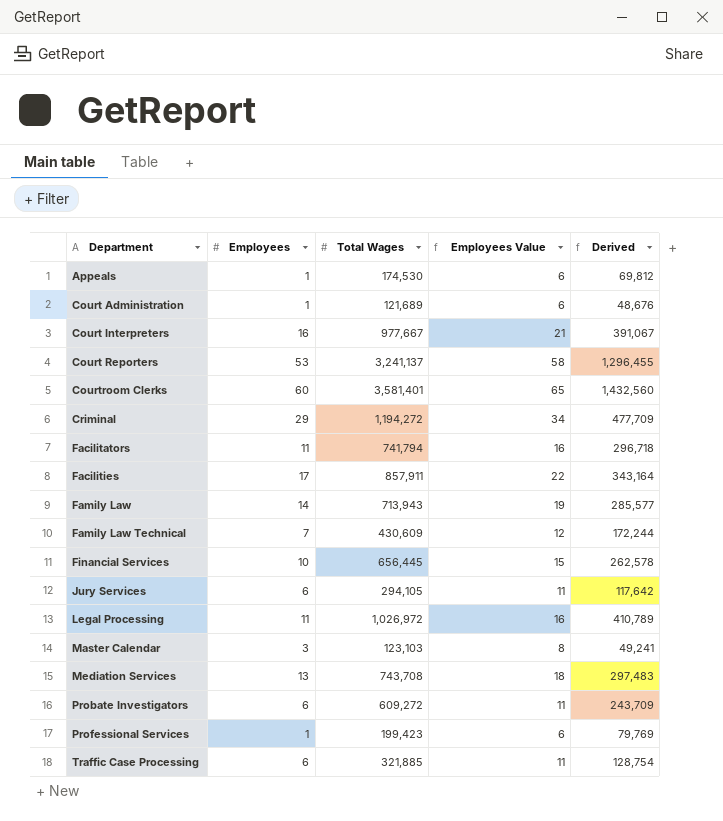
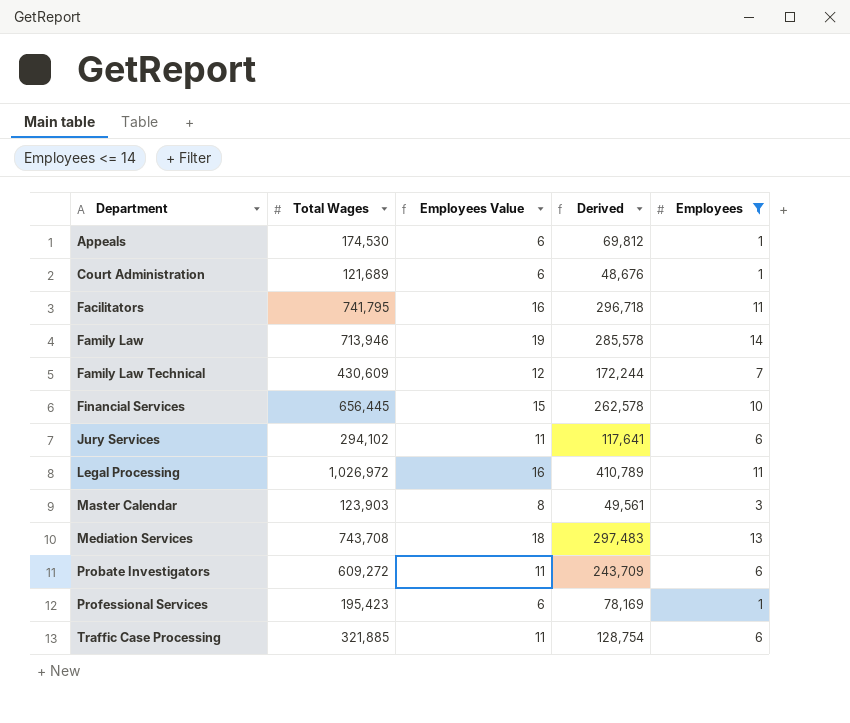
filter: none -> Employees <= 14
column Employees | position: 2 -> 5
Facilitators | Total Wages: 741,794 -> 741,795
Family Law | Total Wages: 713,943 -> 713,946
Family Law | Derived: 285,577 -> 285,578
Jury Services | Total Wages: 294,105 -> 294,102
Jury Services | Derived: 117,642 -> 117,641
Master Calendar | Total Wages: 123,103 -> 123,903
Master Calendar | Derived: 49,241 -> 49,561
Professional Services | Total Wages: 199,423 -> 195,423
Professional Services | Derived: 79,769 -> 78,169

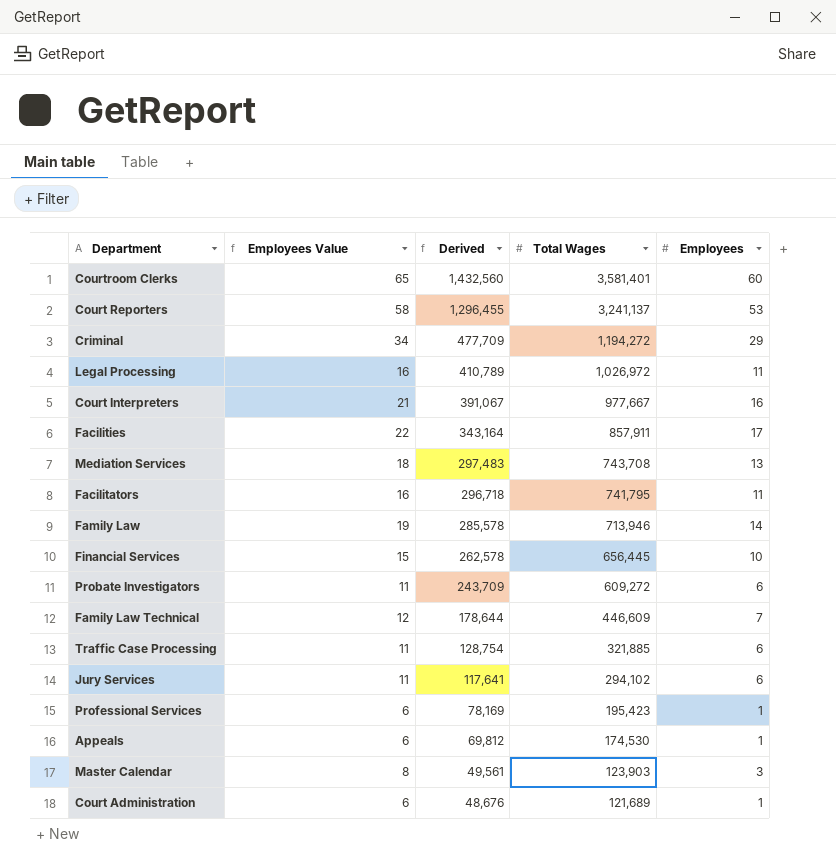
filter: Employees <= 14 -> none
row order: Department ascending -> Derived descending
column Total Wages | position: 2 -> 4
Family Law Technical | Derived: 172,244 -> 178,644
Family Law Technical | Total Wages: 430,609 -> 446,609

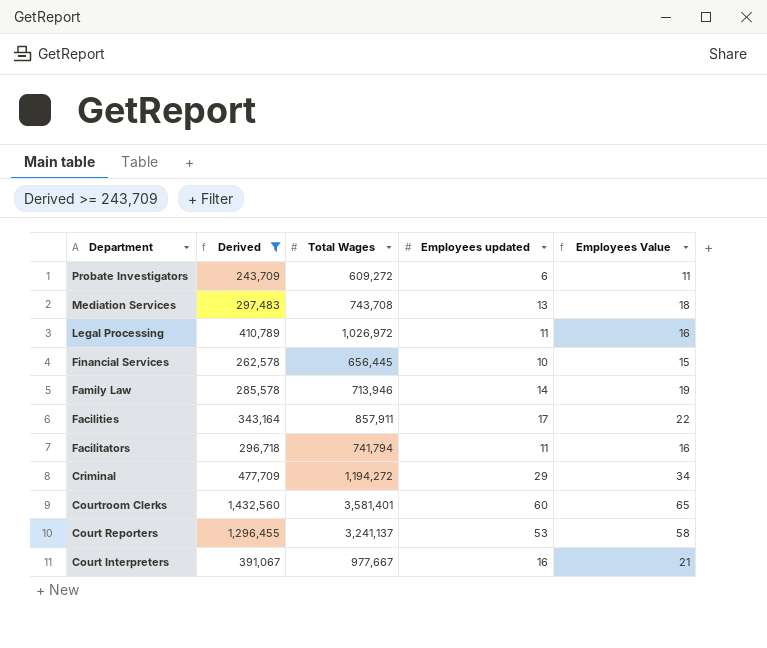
filter: none -> Derived >= 243,709
row order: Derived descending -> Department descending
column name: Employees -> Employees updated
column Employees Value | position: 2 -> 5
Facilitators | Total Wages: 741,795 -> 741,794

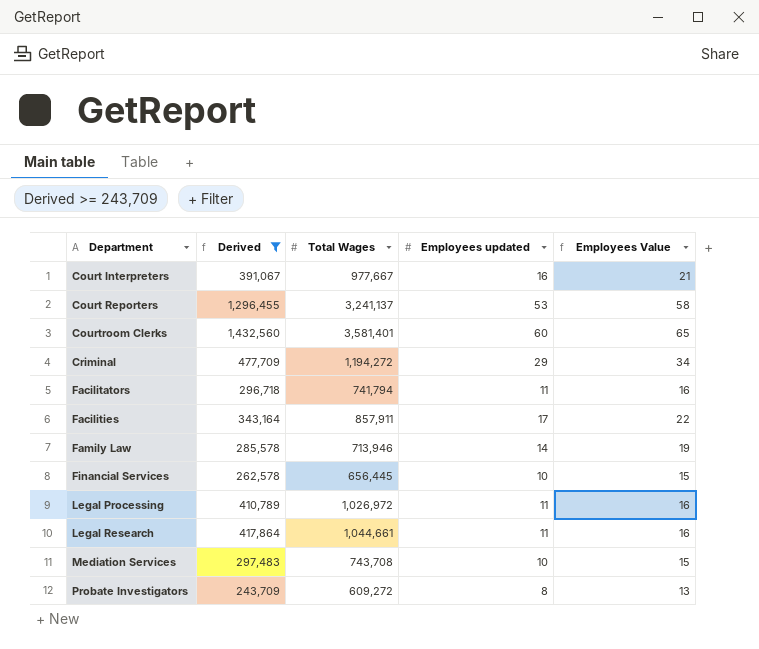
row order: Department descending -> Department ascending
row Legal Research: none -> 417,864 | 1,044,661 | 11 | 16
Mediation Services | Employees updated: 13 -> 10
Mediation Services | Employees Value: 18 -> 15
Probate Investigators | Employees updated: 6 -> 8
Probate Investigators | Employees Value: 11 -> 13

